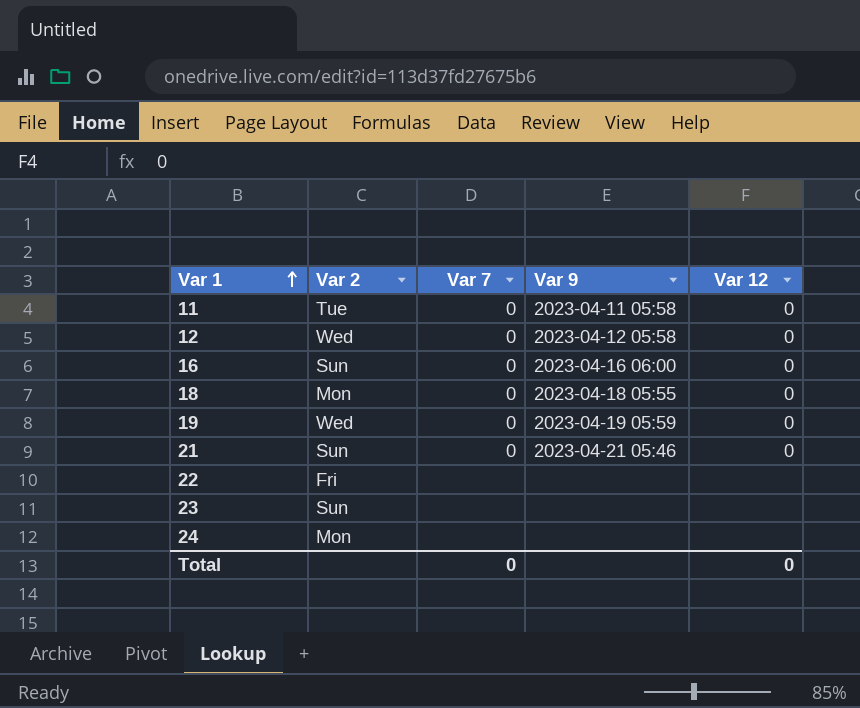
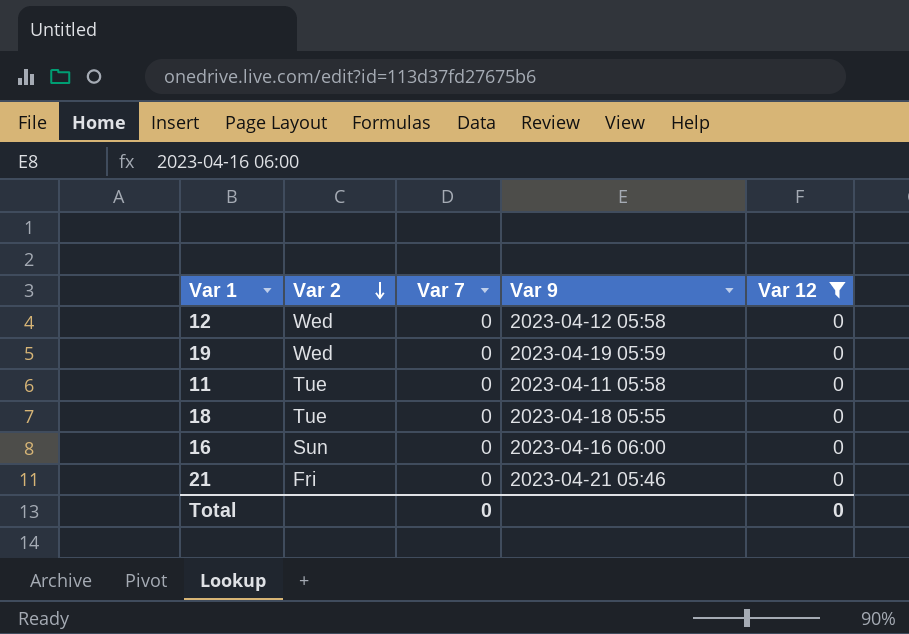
filter: none -> Var 12 = 0
row order: Var 1 ascending -> Var 2 descending
18 | Var 2: Mon -> Tue
21 | Var 2: Sun -> Fri

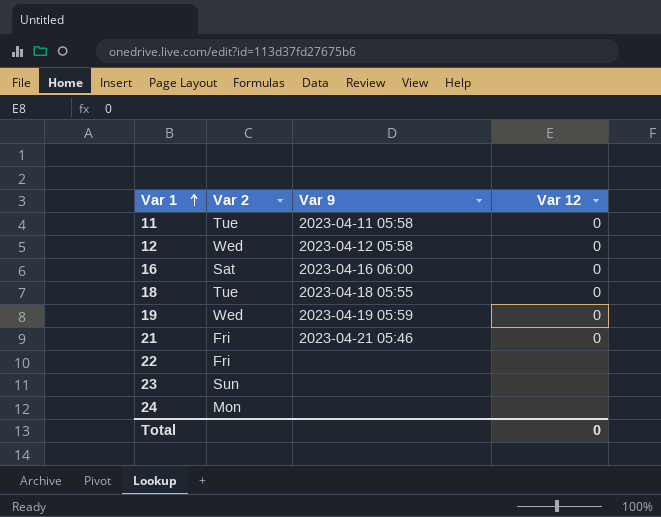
filter: Var 12 = 0 -> none
row order: Var 2 descending -> Var 1 ascending
column Var 7 | position: 3 -> none
16 | Var 2: Sun -> Sat

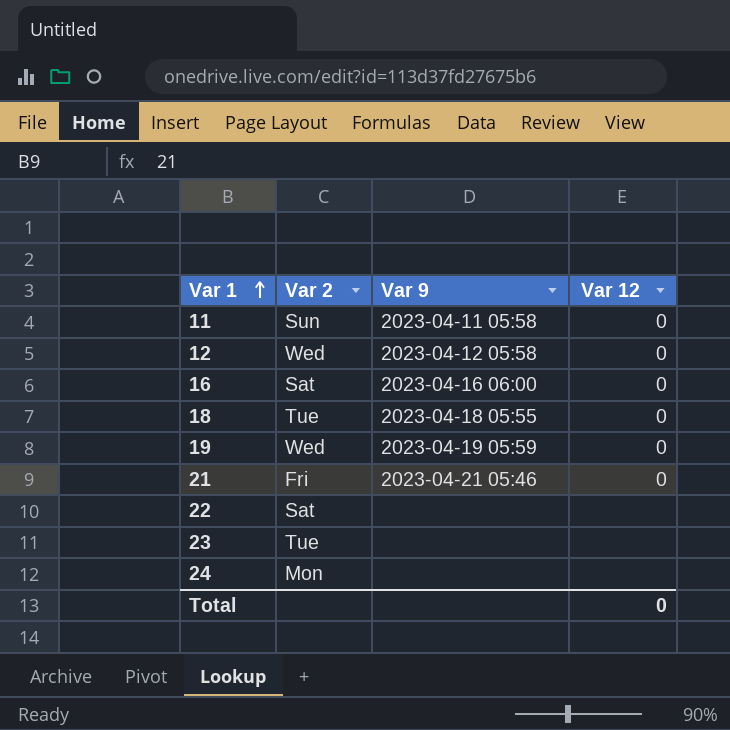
11 | Var 2: Tue -> Sun
22 | Var 2: Fri -> Sat
23 | Var 2: Sun -> Tue

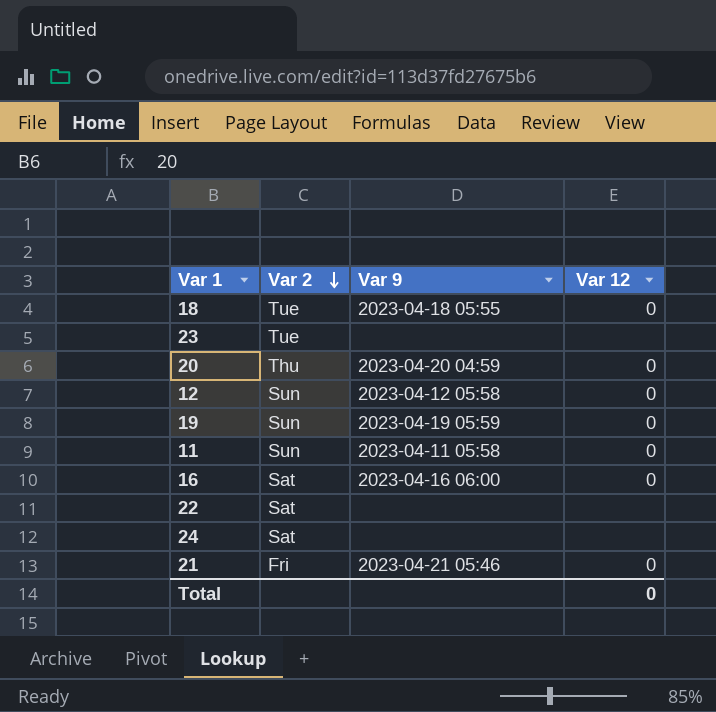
row order: Var 1 ascending -> Var 2 descending
row 20: none -> Thu | 2023-04-20 04:59 | 0
12 | Var 2: Wed -> Sun
19 | Var 2: Wed -> Sun
24 | Var 2: Mon -> Sat

